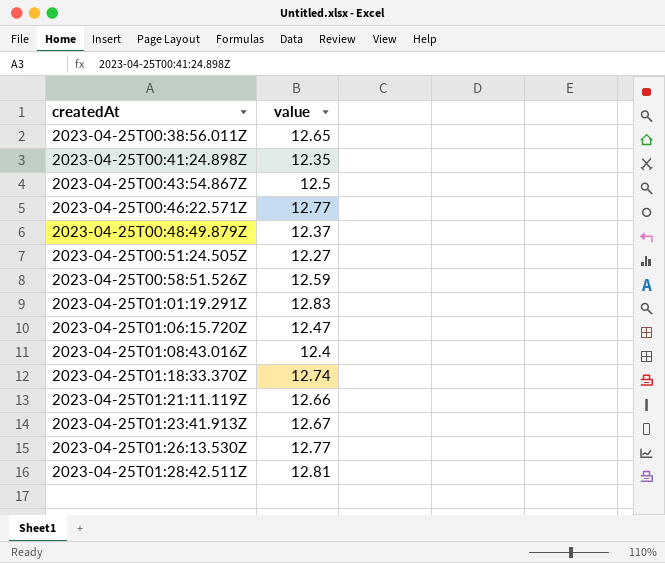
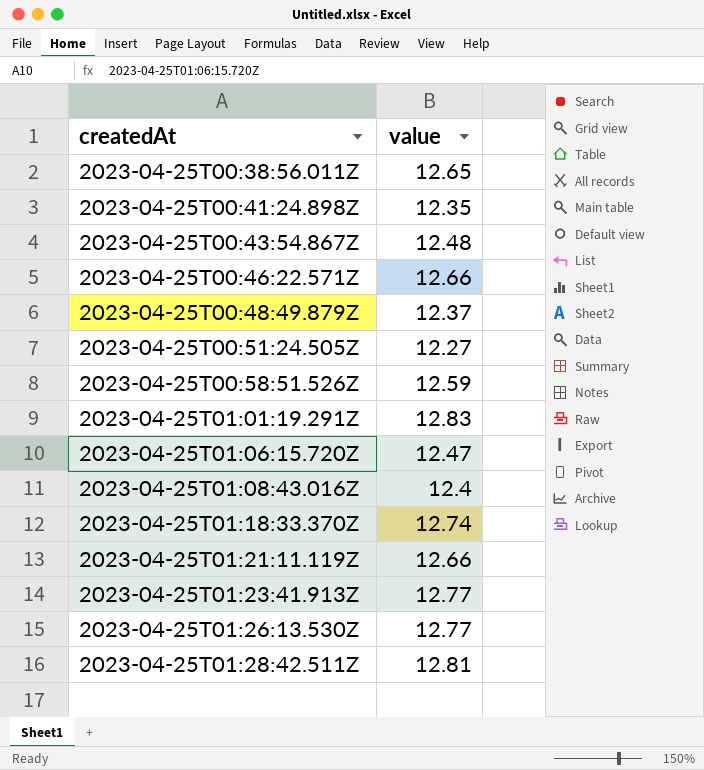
2023-04-25T00:43:54.867Z | value: 12.5 -> 12.48
2023-04-25T00:46:22.571Z | value: 12.77 -> 12.66
2023-04-25T01:23:41.913Z | value: 12.67 -> 12.77

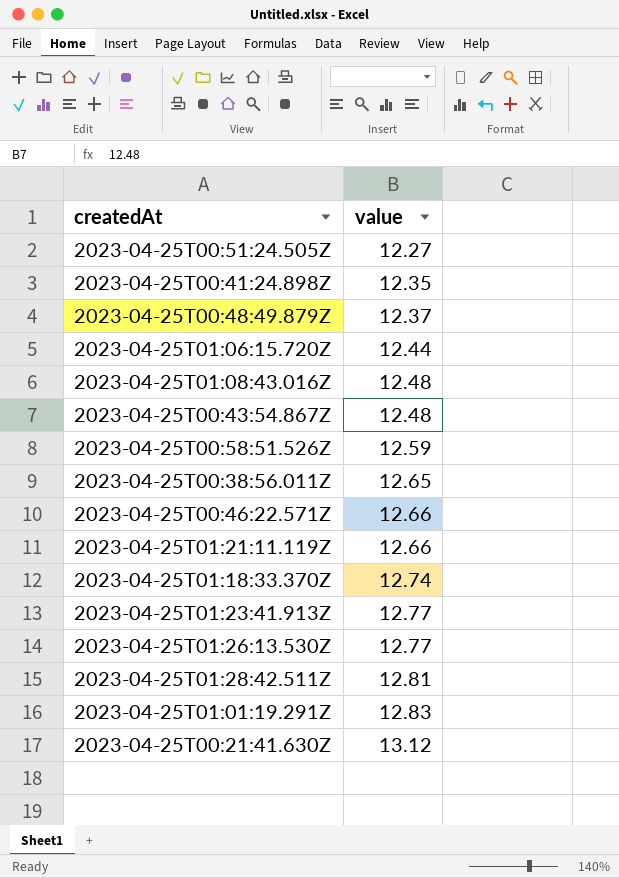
row order: createdAt ascending -> value ascending
2023-04-25T01:06:15.720Z | value: 12.47 -> 12.44
2023-04-25T01:08:43.016Z | value: 12.4 -> 12.48
row 2023-04-25T00:21:41.630Z: none -> 13.12

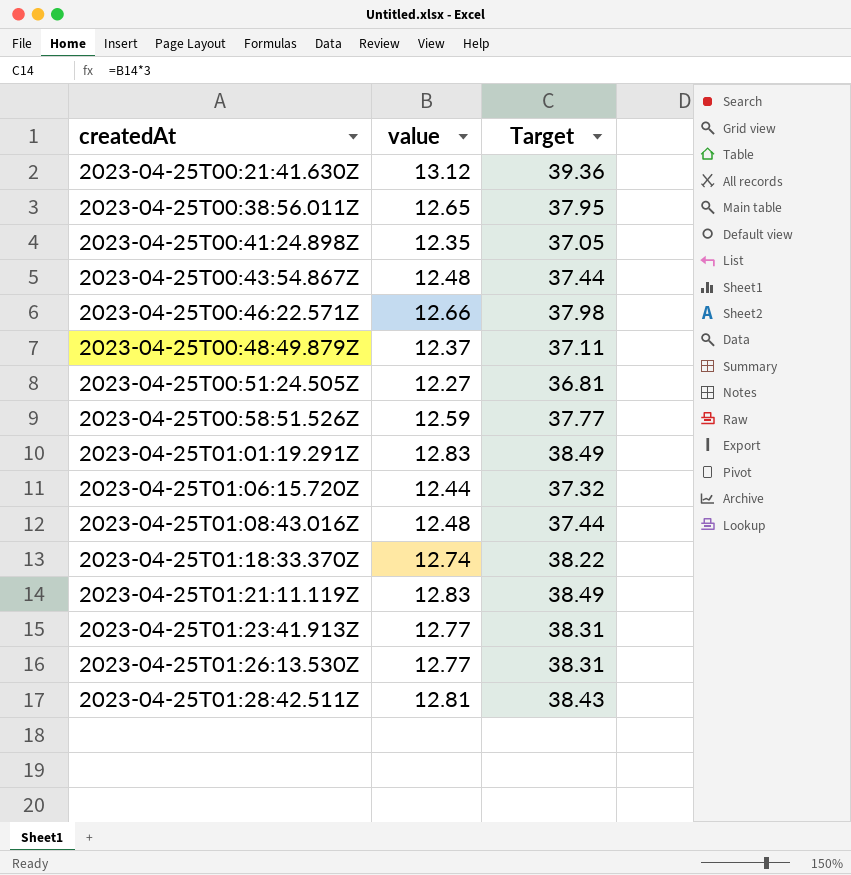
row order: value ascending -> createdAt ascending
column Target | formula: none -> [value] * 3
2023-04-25T01:21:11.119Z | value: 12.66 -> 12.83

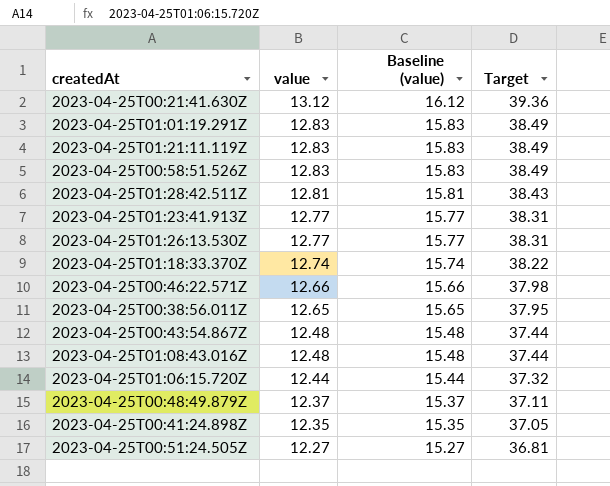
row order: createdAt ascending -> value descending
column Baseline (value) | formula: none -> [value] + 3
2023-04-25T00:58:51.526Z | value: 12.59 -> 12.83
2023-04-25T00:58:51.526Z | Target: 37.77 -> 38.49

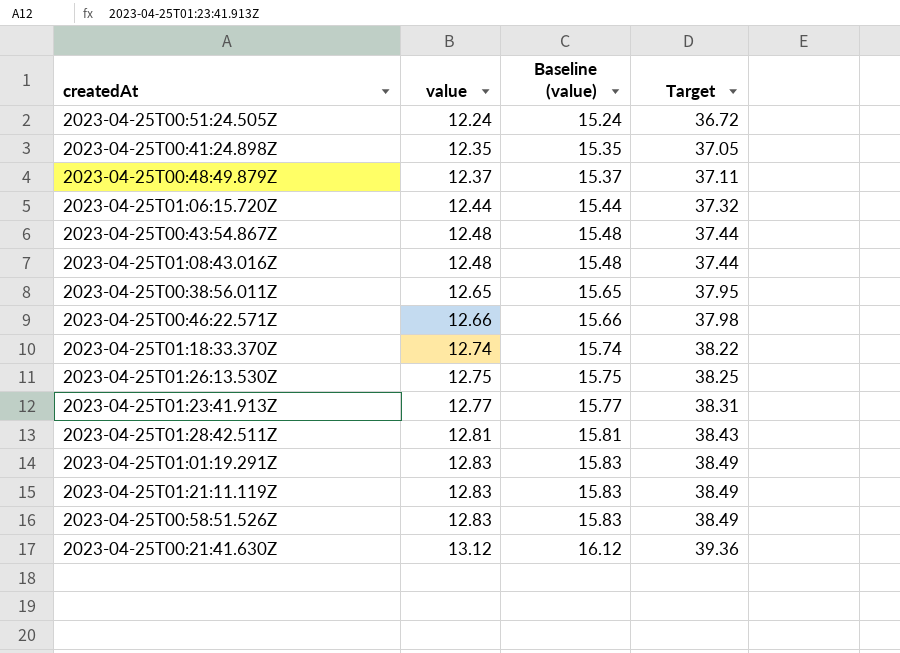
row order: value descending -> value ascending
2023-04-25T00:51:24.505Z | value: 12.27 -> 12.24
2023-04-25T00:51:24.505Z | Baseline (value): 15.27 -> 15.24
2023-04-25T00:51:24.505Z | Target: 36.81 -> 36.72
2023-04-25T01:26:13.530Z | value: 12.77 -> 12.75
2023-04-25T01:26:13.530Z | Baseline (value): 15.77 -> 15.75
2023-04-25T01:26:13.530Z | Target: 38.31 -> 38.25

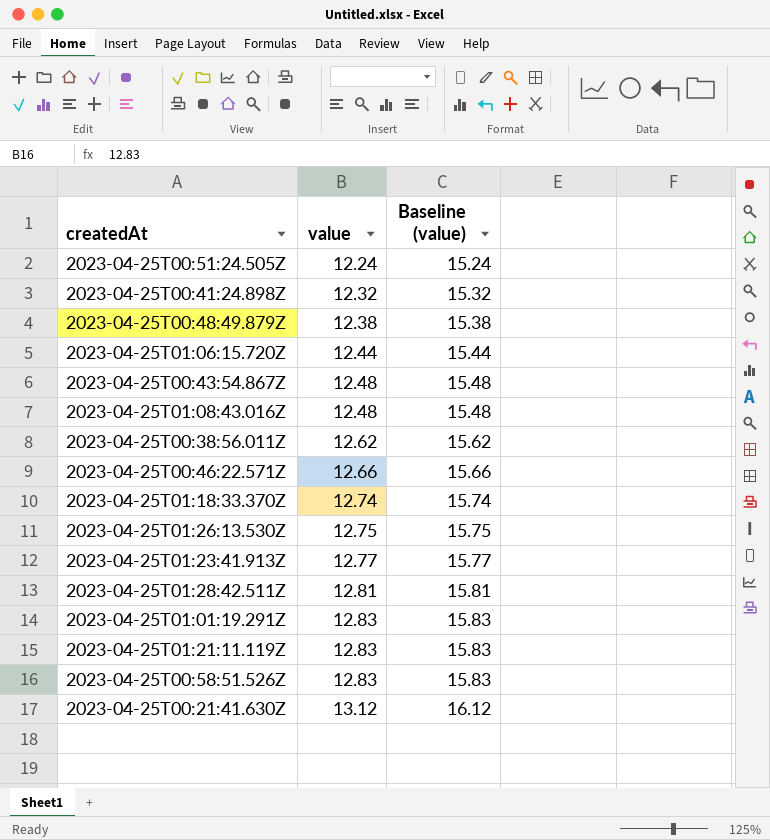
column Target | formula: [value] * 3 -> none
2023-04-25T00:41:24.898Z | value: 12.35 -> 12.32
2023-04-25T00:41:24.898Z | Baseline (value): 15.35 -> 15.32
2023-04-25T00:48:49.879Z | value: 12.37 -> 12.38
2023-04-25T00:48:49.879Z | Baseline (value): 15.37 -> 15.38
2023-04-25T00:38:56.011Z | value: 12.65 -> 12.62
2023-04-25T00:38:56.011Z | Baseline (value): 15.65 -> 15.62

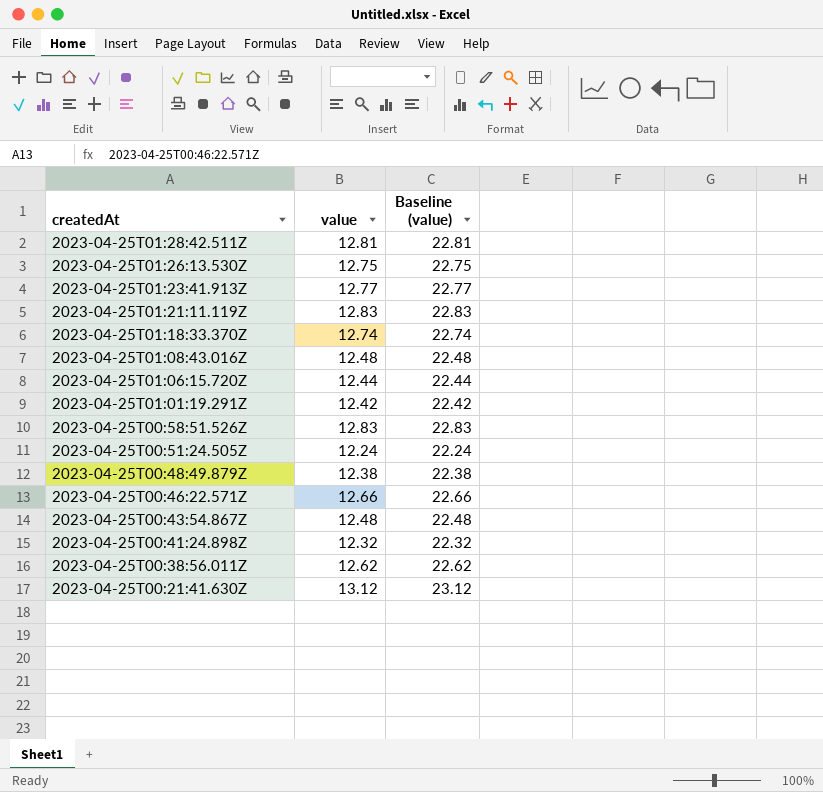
row order: value ascending -> createdAt descending
column Baseline (value) | formula: [value] + 3 -> [value] + 10
2023-04-25T01:01:19.291Z | value: 12.83 -> 12.42

